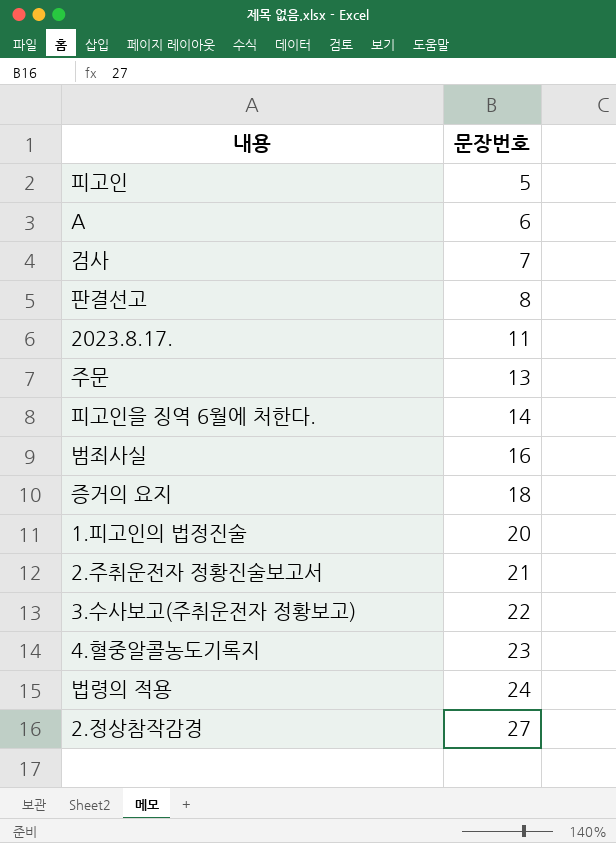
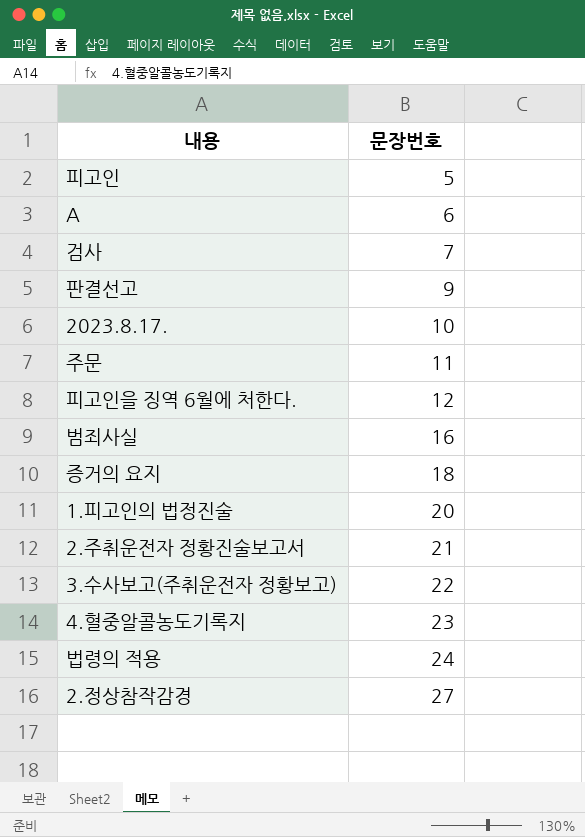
판결선고 | 문장번호: 8 -> 9
2023.8.17. | 문장번호: 11 -> 10
주문 | 문장번호: 13 -> 11
피고인을 징역 6월에 처한다. | 문장번호: 14 -> 12

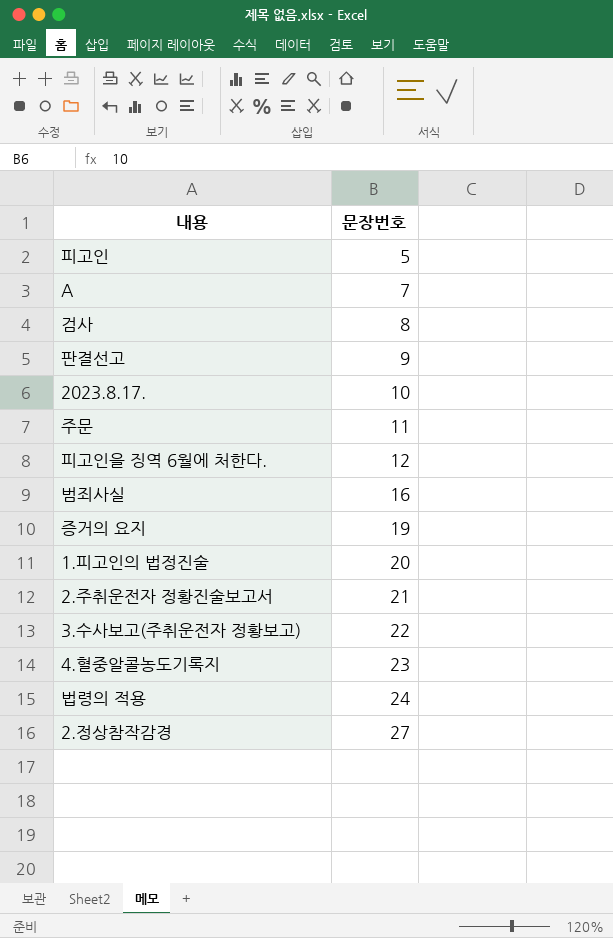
A | 문장번호: 6 -> 7
검사 | 문장번호: 7 -> 8
증거의 요지 | 문장번호: 18 -> 19

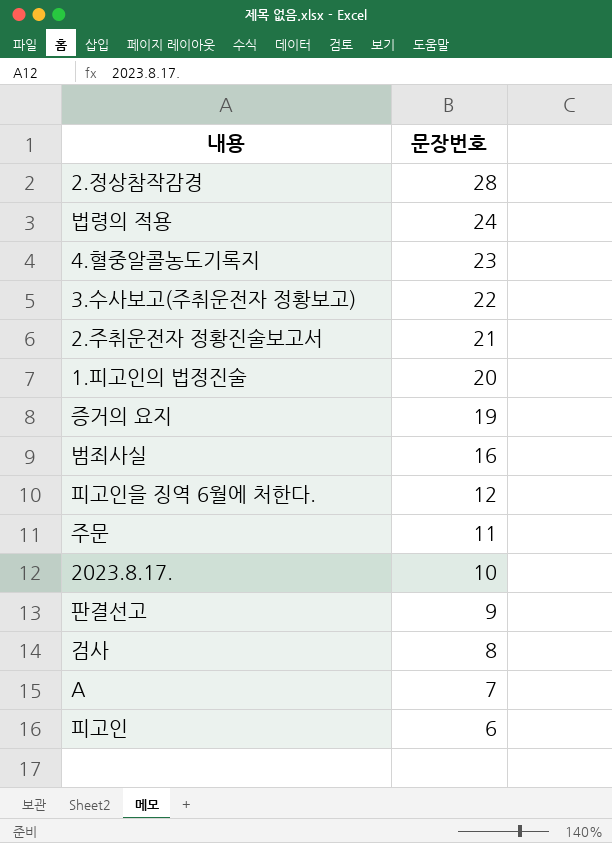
row order: 문장번호 ascending -> 문장번호 descending
2.정상참작감경 | 문장번호: 27 -> 28
피고인 | 문장번호: 5 -> 6

